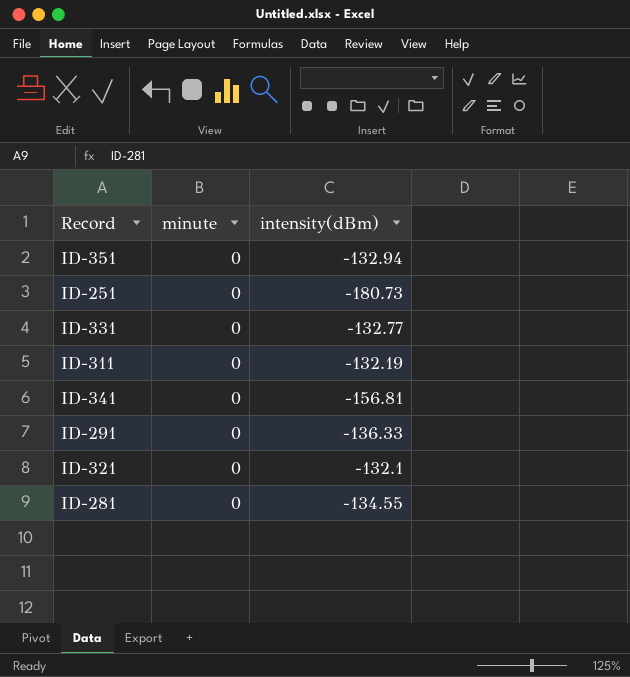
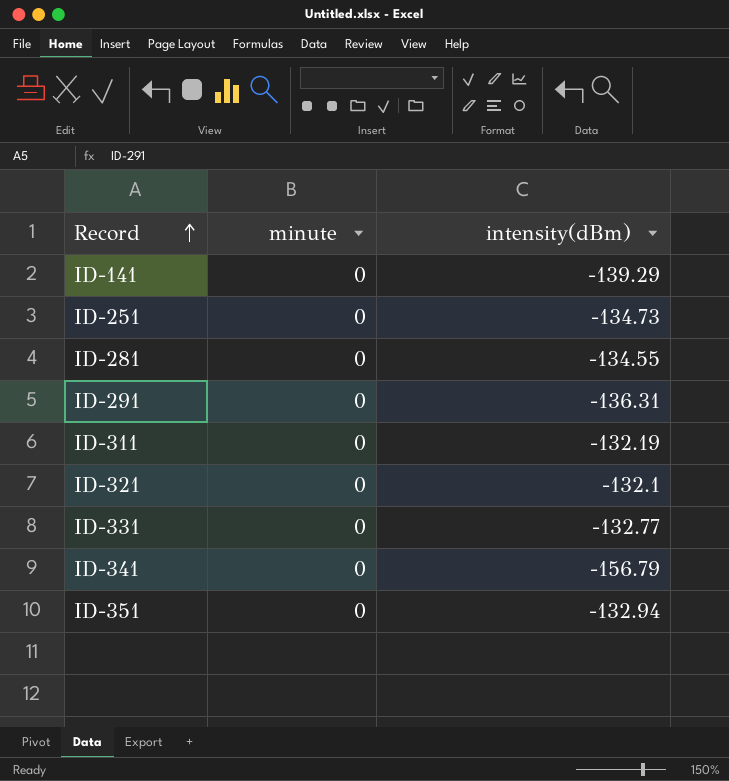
row order: none -> Record ascending
row ID-141: none -> 0 | -139.29
ID-251 | intensity(dBm): -180.73 -> -134.73
ID-291 | intensity(dBm): -136.33 -> -136.31
ID-341 | intensity(dBm): -156.81 -> -156.79

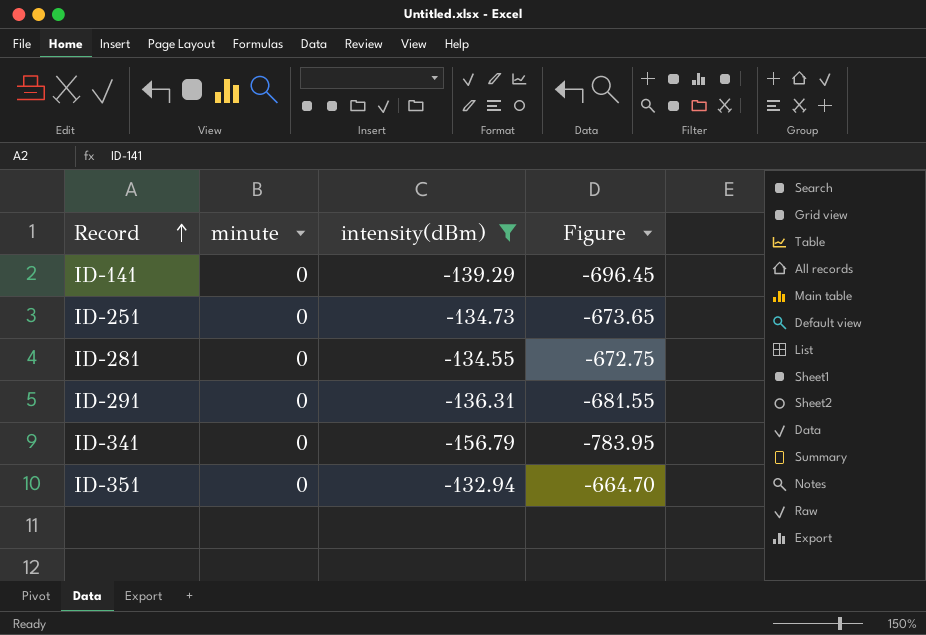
filter: none -> intensity(dBm) <= -132.94
column Figure | formula: none -> [intensity(dBm)] * 5

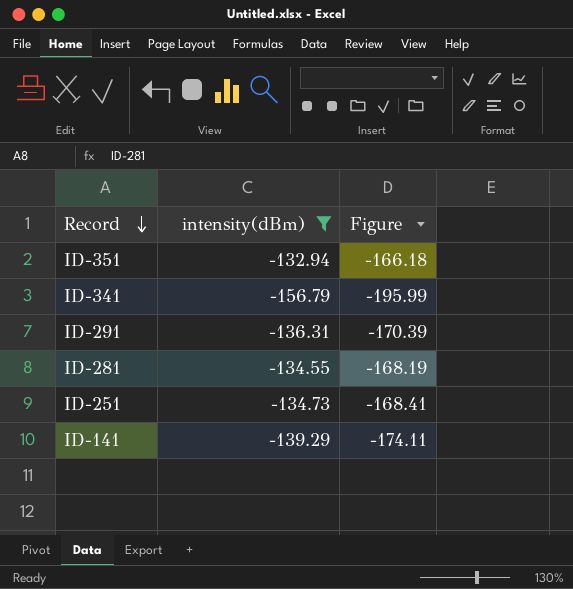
row order: Record ascending -> Record descending
column minute | position: 2 -> none
column Figure | formula: [intensity(dBm)] * 5 -> [intensity(dBm)] * 1.25

